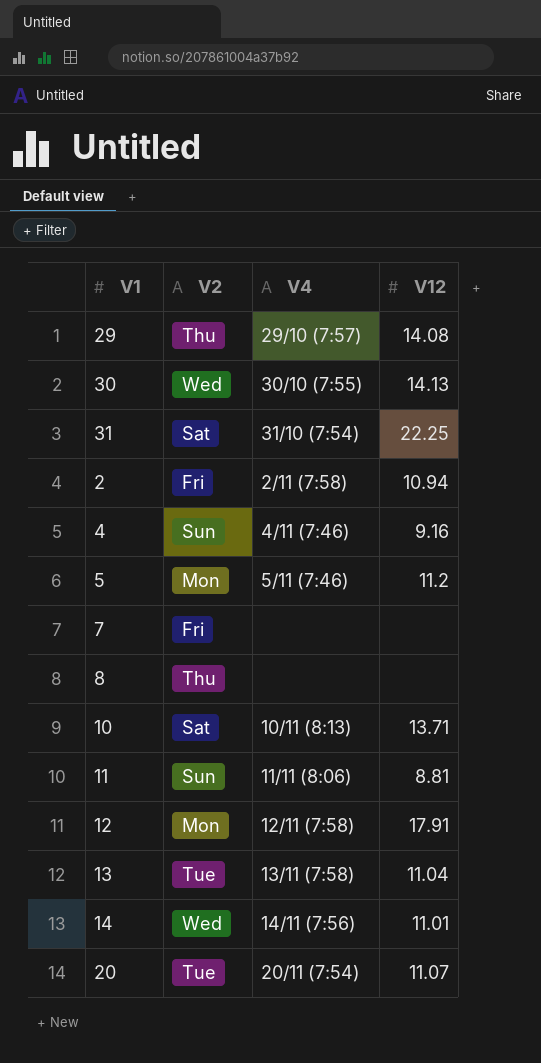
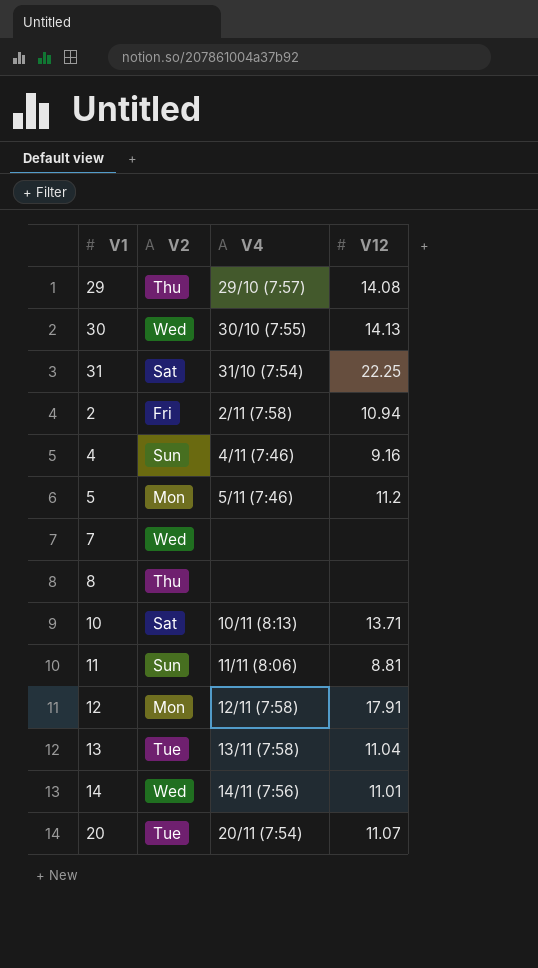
7 | V2: Fri -> Wed

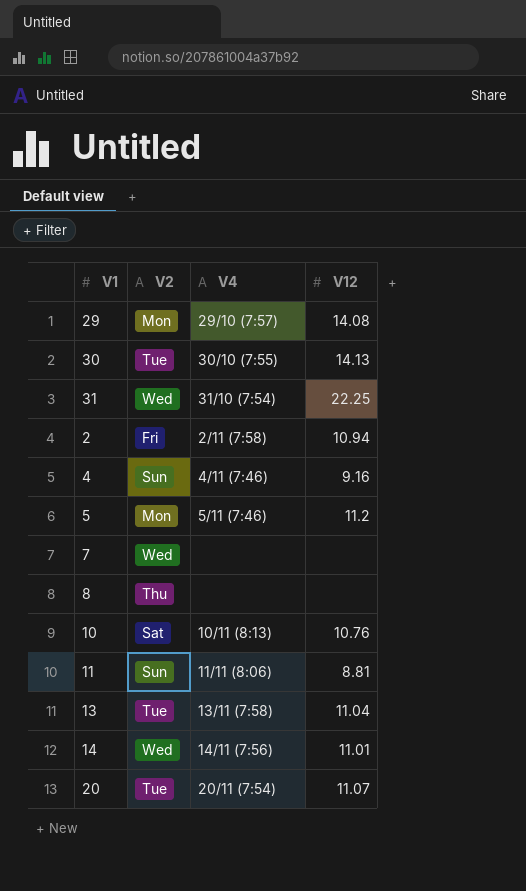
row 12: Mon | 12/11 (7:58) | 17.91 -> none
29 | V2: Thu -> Mon
30 | V2: Wed -> Tue
31 | V2: Sat -> Wed
10 | V12: 13.71 -> 10.76

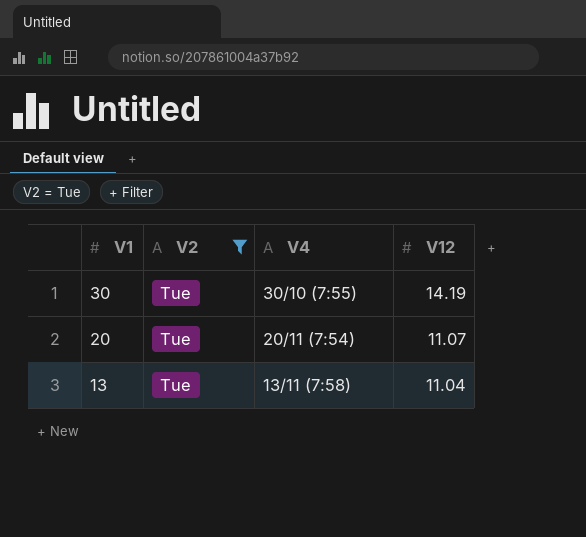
filter: none -> V2 = Tue
row order: none -> V1 descending
30 | V12: 14.13 -> 14.19

